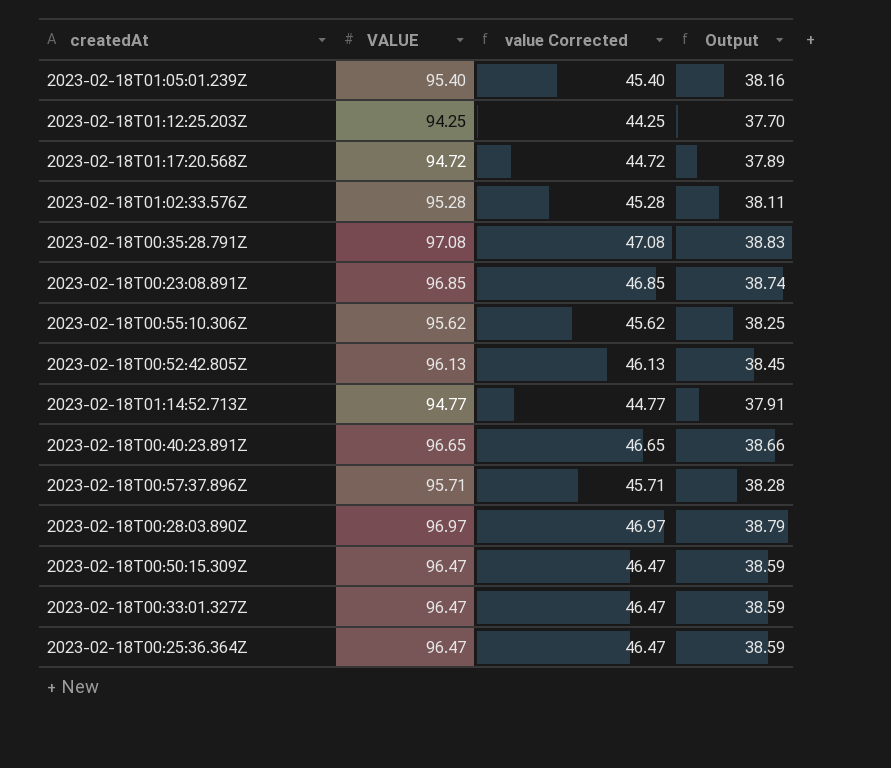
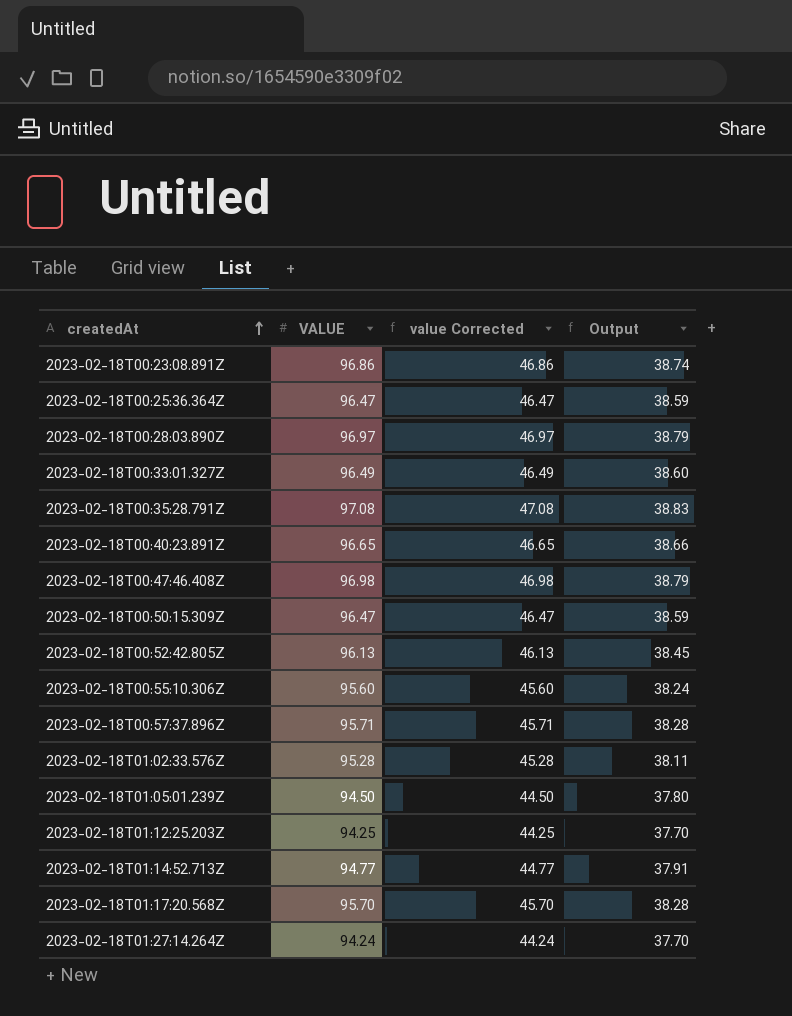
row order: none -> createdAt ascending
2023-02-18T00:23:08.891Z | VALUE: 96.85 -> 96.86
2023-02-18T00:23:08.891Z | value Corrected: 46.85 -> 46.86
2023-02-18T00:33:01.327Z | VALUE: 96.47 -> 96.49
2023-02-18T00:33:01.327Z | value Corrected: 46.47 -> 46.49
2023-02-18T00:33:01.327Z | Output: 38.59 -> 38.60
row 2023-02-18T00:47:46.408Z: none -> 96.98 | 46.98 | 38.79
2023-02-18T00:55:10.306Z | VALUE: 95.62 -> 95.60
2023-02-18T00:55:10.306Z | value Corrected: 45.62 -> 45.60
2023-02-18T00:55:10.306Z | Output: 38.25 -> 38.24
2023-02-18T01:05:01.239Z | VALUE: 95.40 -> 94.50
2023-02-18T01:05:01.239Z | value Corrected: 45.40 -> 44.50
2023-02-18T01:05:01.239Z | Output: 38.16 -> 37.80
2023-02-18T01:17:20.568Z | VALUE: 94.72 -> 95.70
2023-02-18T01:17:20.568Z | value Corrected: 44.72 -> 45.70
2023-02-18T01:17:20.568Z | Output: 37.89 -> 38.28
row 2023-02-18T01:27:14.264Z: none -> 94.24 | 44.24 | 37.70

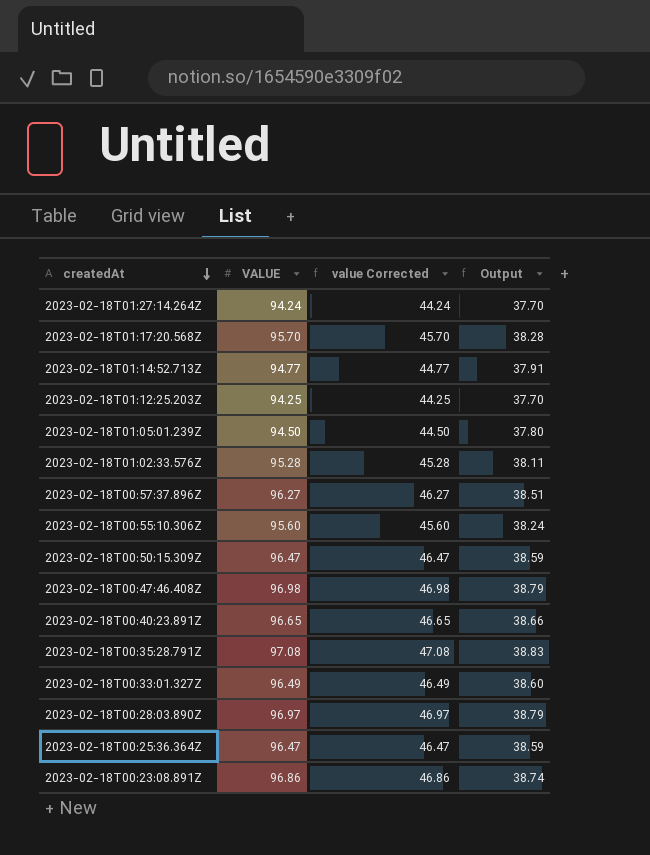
row order: createdAt ascending -> createdAt descending
row 2023-02-18T00:52:42.805Z: 96.13 | 46.13 | 38.45 -> none
2023-02-18T00:57:37.896Z | VALUE: 95.71 -> 96.27
2023-02-18T00:57:37.896Z | value Corrected: 45.71 -> 46.27
2023-02-18T00:57:37.896Z | Output: 38.28 -> 38.51

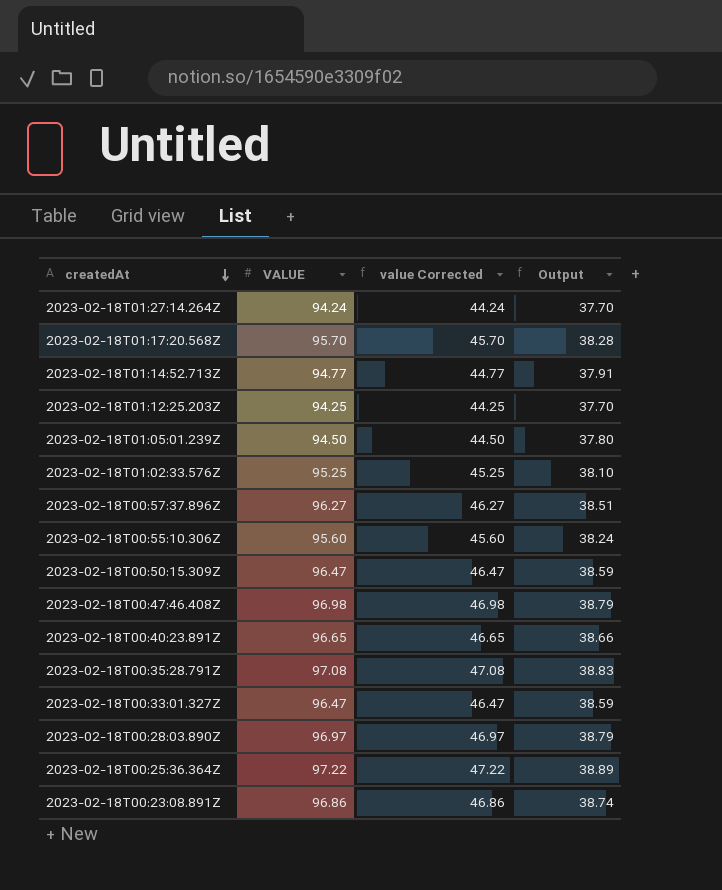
2023-02-18T01:02:33.576Z | VALUE: 95.28 -> 95.25
2023-02-18T01:02:33.576Z | value Corrected: 45.28 -> 45.25
2023-02-18T01:02:33.576Z | Output: 38.11 -> 38.10
2023-02-18T00:33:01.327Z | VALUE: 96.49 -> 96.47
2023-02-18T00:33:01.327Z | value Corrected: 46.49 -> 46.47
2023-02-18T00:33:01.327Z | Output: 38.60 -> 38.59
2023-02-18T00:25:36.364Z | VALUE: 96.47 -> 97.22
2023-02-18T00:25:36.364Z | value Corrected: 46.47 -> 47.22
2023-02-18T00:25:36.364Z | Output: 38.59 -> 38.89

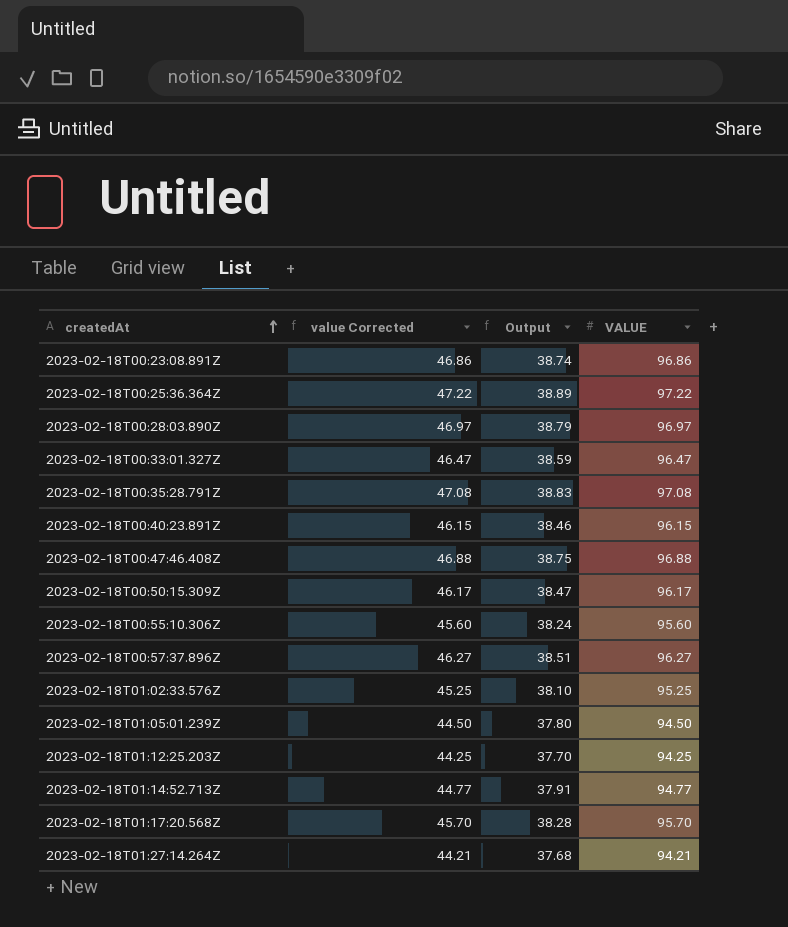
row order: createdAt descending -> createdAt ascending
column VALUE | position: 2 -> 4
2023-02-18T00:40:23.891Z | value Corrected: 46.65 -> 46.15
2023-02-18T00:40:23.891Z | Output: 38.66 -> 38.46
2023-02-18T00:40:23.891Z | VALUE: 96.65 -> 96.15
2023-02-18T00:47:46.408Z | value Corrected: 46.98 -> 46.88
2023-02-18T00:47:46.408Z | Output: 38.79 -> 38.75
2023-02-18T00:47:46.408Z | VALUE: 96.98 -> 96.88
2023-02-18T00:50:15.309Z | value Corrected: 46.47 -> 46.17
2023-02-18T00:50:15.309Z | Output: 38.59 -> 38.47
2023-02-18T00:50:15.309Z | VALUE: 96.47 -> 96.17
2023-02-18T01:27:14.264Z | value Corrected: 44.24 -> 44.21
2023-02-18T01:27:14.264Z | Output: 37.70 -> 37.68
2023-02-18T01:27:14.264Z | VALUE: 94.24 -> 94.21

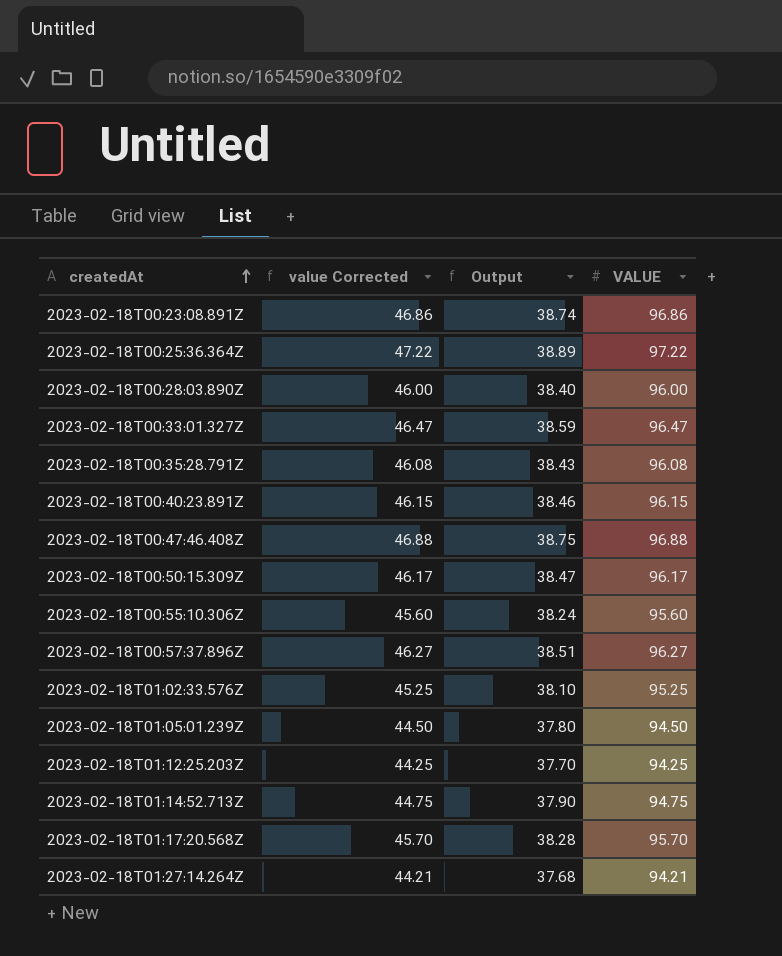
2023-02-18T00:28:03.890Z | value Corrected: 46.97 -> 46.00
2023-02-18T00:28:03.890Z | Output: 38.79 -> 38.40
2023-02-18T00:28:03.890Z | VALUE: 96.97 -> 96.00
2023-02-18T00:35:28.791Z | value Corrected: 47.08 -> 46.08
2023-02-18T00:35:28.791Z | Output: 38.83 -> 38.43
2023-02-18T00:35:28.791Z | VALUE: 97.08 -> 96.08
2023-02-18T01:14:52.713Z | value Corrected: 44.77 -> 44.75
2023-02-18T01:14:52.713Z | Output: 37.91 -> 37.90
2023-02-18T01:14:52.713Z | VALUE: 94.77 -> 94.75

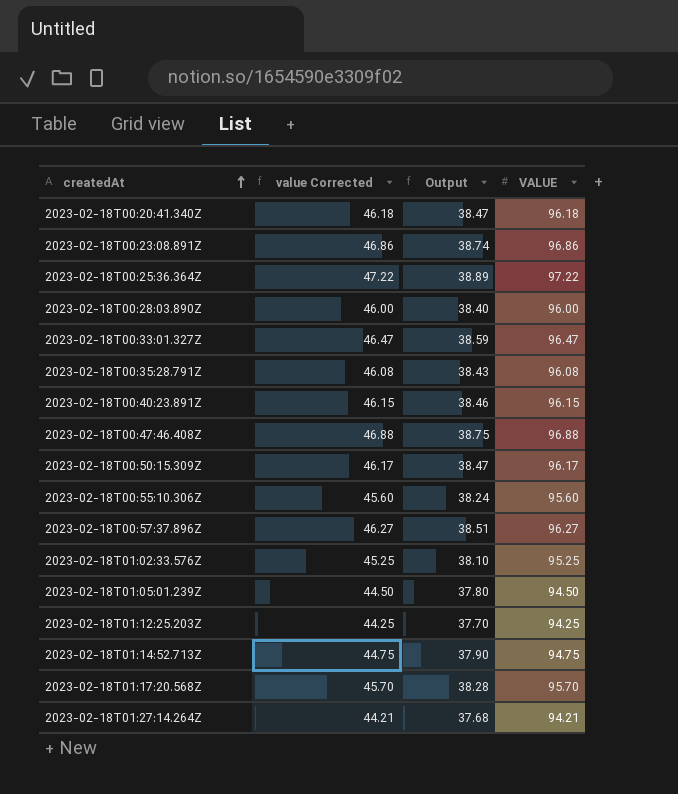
row 2023-02-18T00:20:41.340Z: none -> 46.18 | 38.47 | 96.18

